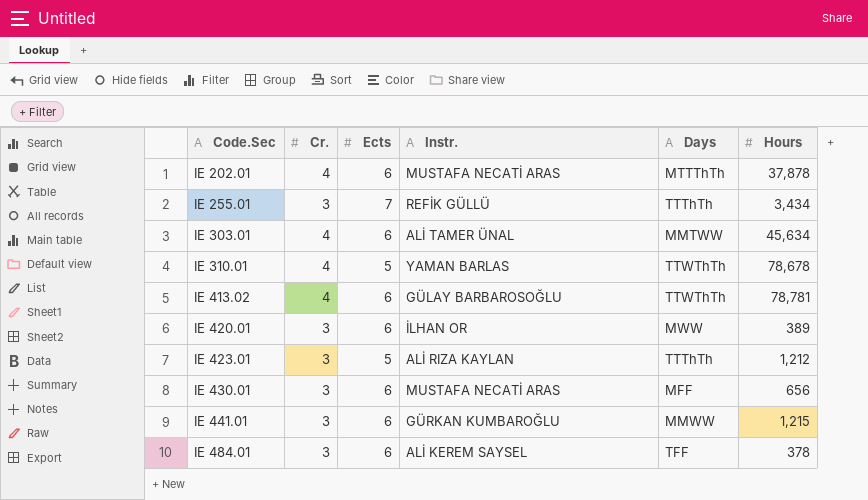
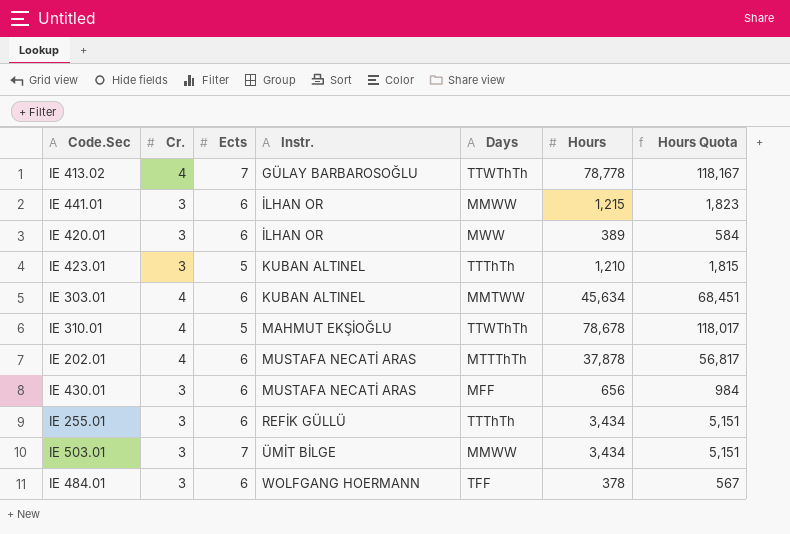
row order: Code.Sec ascending -> Instr. ascending
column Hours Quota | formula: none -> [Hours] * 1.5
IE 413.02 | Ects: 6 -> 7
IE 413.02 | Hours: 78,781 -> 78,778
IE 441.01 | Instr.: GÜRKAN KUMBAROĞLU -> İLHAN OR
IE 423.01 | Instr.: ALİ RIZA KAYLAN -> KUBAN ALTINEL
IE 423.01 | Hours: 1,212 -> 1,210
IE 303.01 | Instr.: ALİ TAMER ÜNAL -> KUBAN ALTINEL
IE 310.01 | Instr.: YAMAN BARLAS -> MAHMUT EKŞİOĞLU
IE 255.01 | Ects: 7 -> 6
row IE 503.01: none -> 3 | 7 | ÜMİT BİLGE | MMWW | 3,434 | 5,151
IE 484.01 | Instr.: ALİ KEREM SAYSEL -> WOLFGANG HOERMANN

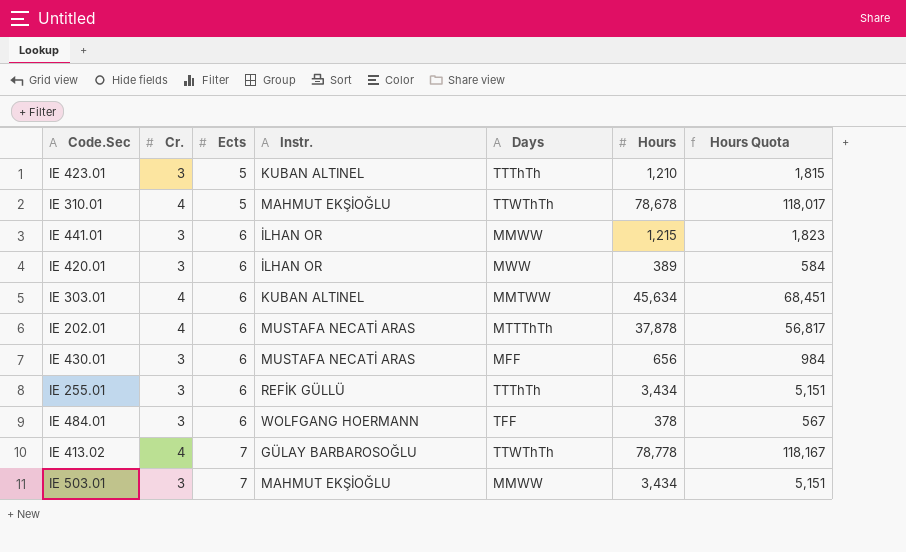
row order: Instr. ascending -> Ects ascending
IE 503.01 | Instr.: ÜMİT BİLGE -> MAHMUT EKŞİOĞLU

